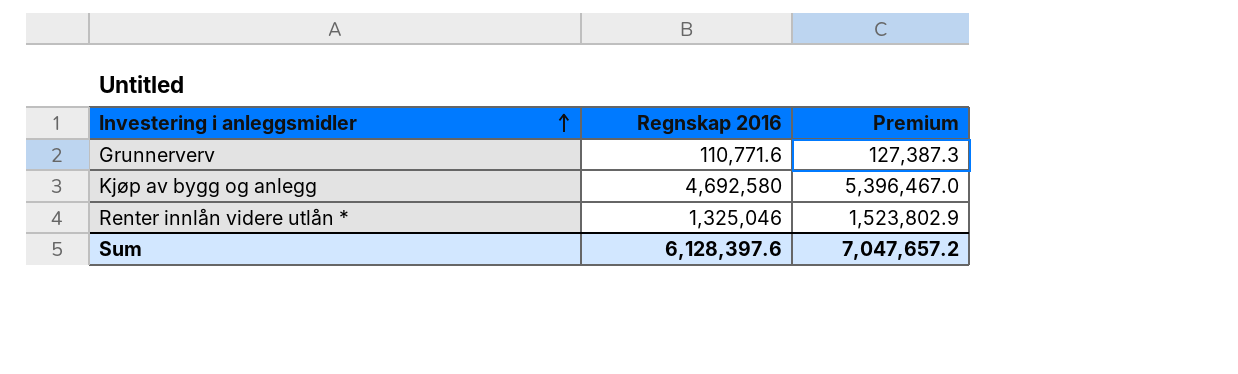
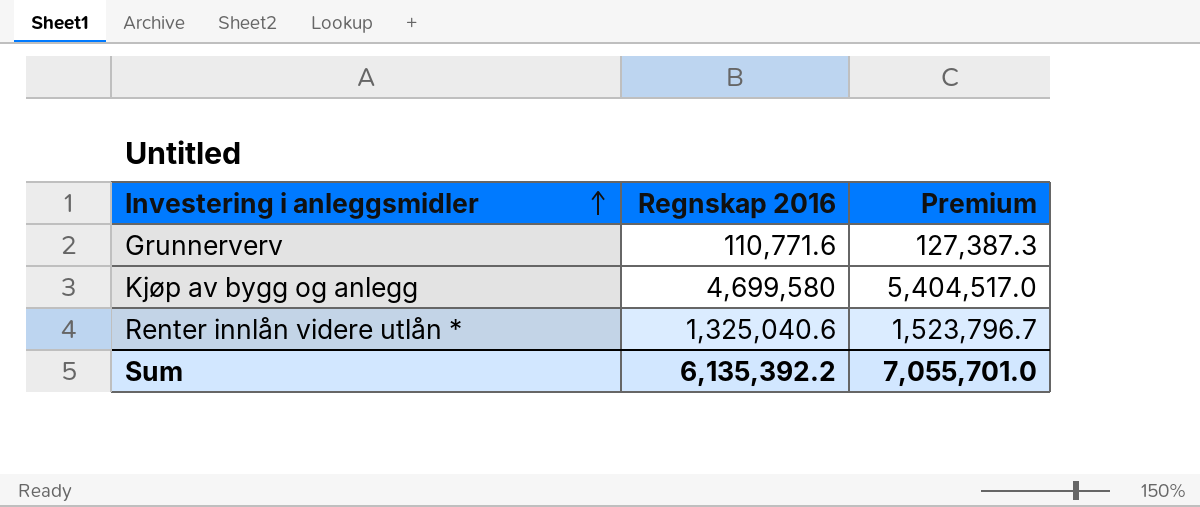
Kjøp av bygg og anlegg | Regnskap 2016: 4,692,580 -> 4,699,580
Kjøp av bygg og anlegg | Premium: 5,396,467.0 -> 5,404,517.0
Renter innlån videre utlån * | Regnskap 2016: 1,325,046 -> 1,325,040.6
Renter innlån videre utlån * | Premium: 1,523,802.9 -> 1,523,796.7
Sum | Regnskap 2016: 6,128,397.6 -> 6,135,392.2
Sum | Premium: 7,047,657.2 -> 7,055,701.0

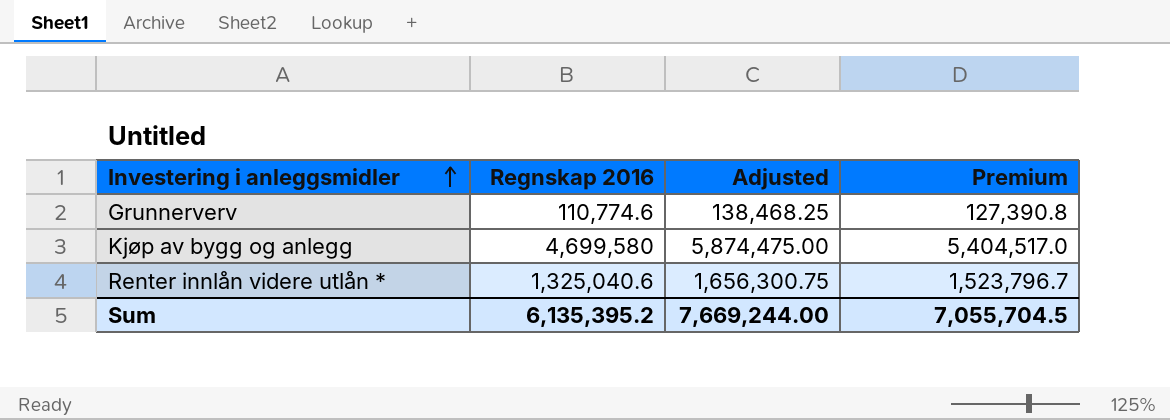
column Adjusted | formula: none -> [Regnskap 2016] * 1.25
Grunnerverv | Regnskap 2016: 110,771.6 -> 110,774.6
Grunnerverv | Premium: 127,387.3 -> 127,390.8
Sum | Regnskap 2016: 6,135,392.2 -> 6,135,395.2
Sum | Premium: 7,055,701.0 -> 7,055,704.5

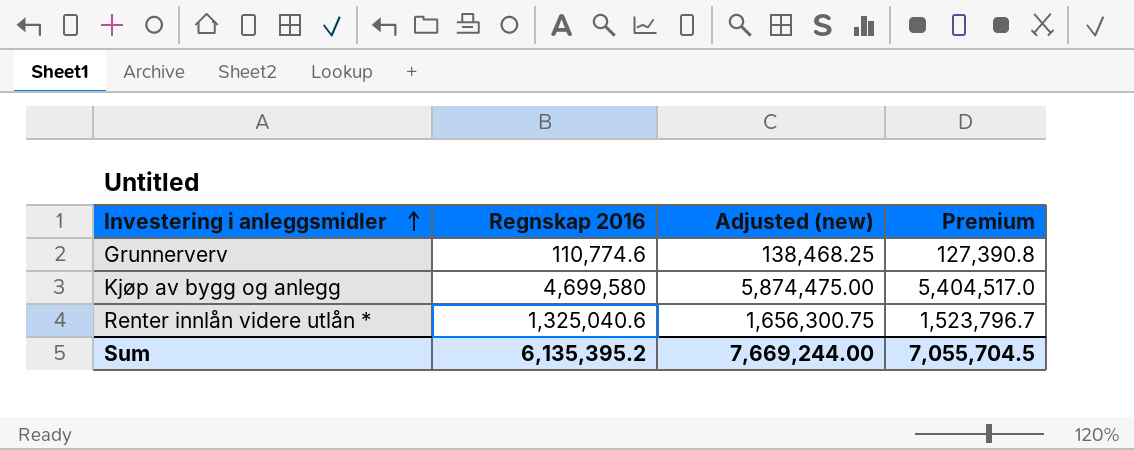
column name: Adjusted -> Adjusted (new)

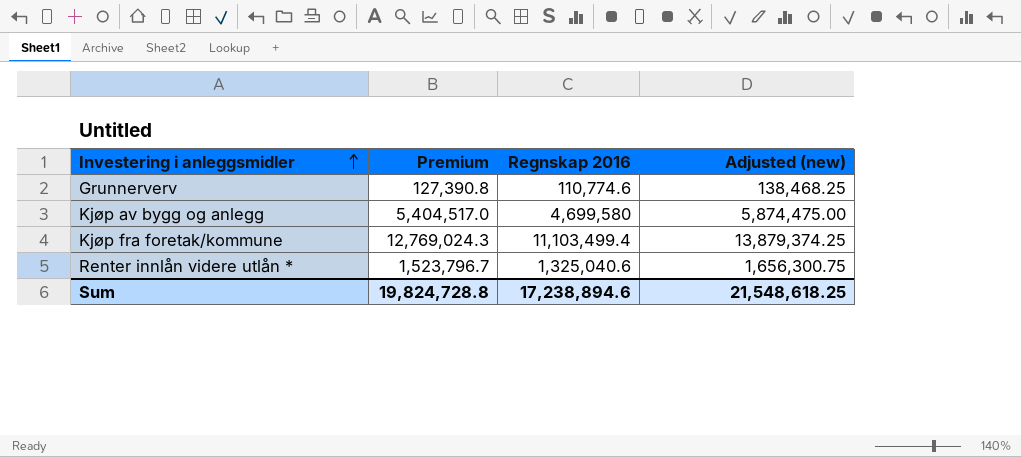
column Premium | position: 4 -> 2
row Kjøp fra foretak/kommune: none -> 12,769,024.3 | 11,103,499.4 | 13,879,374.25
Sum | Premium: 7,055,704.5 -> 19,824,728.8
Sum | Regnskap 2016: 6,135,395.2 -> 17,238,894.6
Sum | Adjusted (new): 7,669,244.00 -> 21,548,618.25

